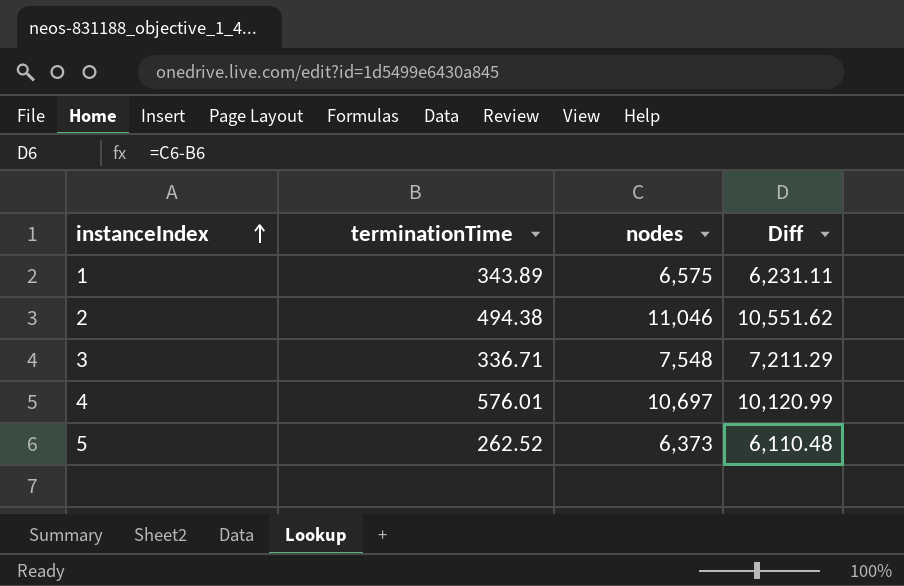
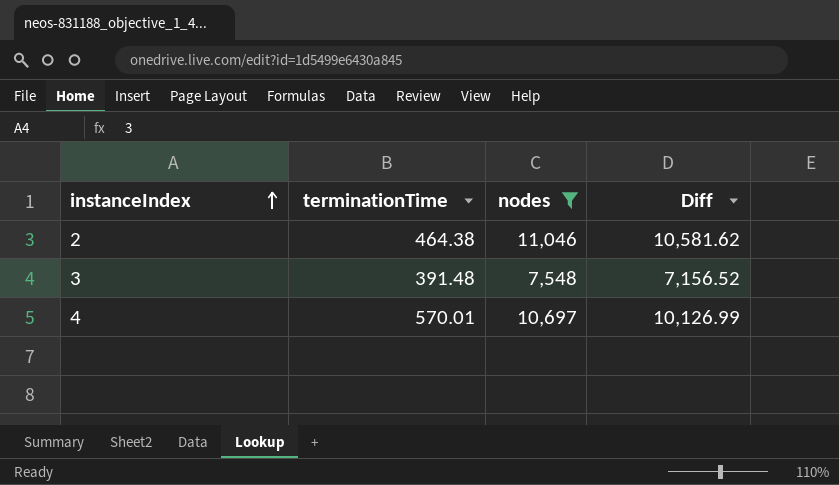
filter: none -> nodes >= 7,548
2 | terminationTime: 494.38 -> 464.38
2 | Diff: 10,551.62 -> 10,581.62
3 | terminationTime: 336.71 -> 391.48
3 | Diff: 7,211.29 -> 7,156.52
4 | terminationTime: 576.01 -> 570.01
4 | Diff: 10,120.99 -> 10,126.99

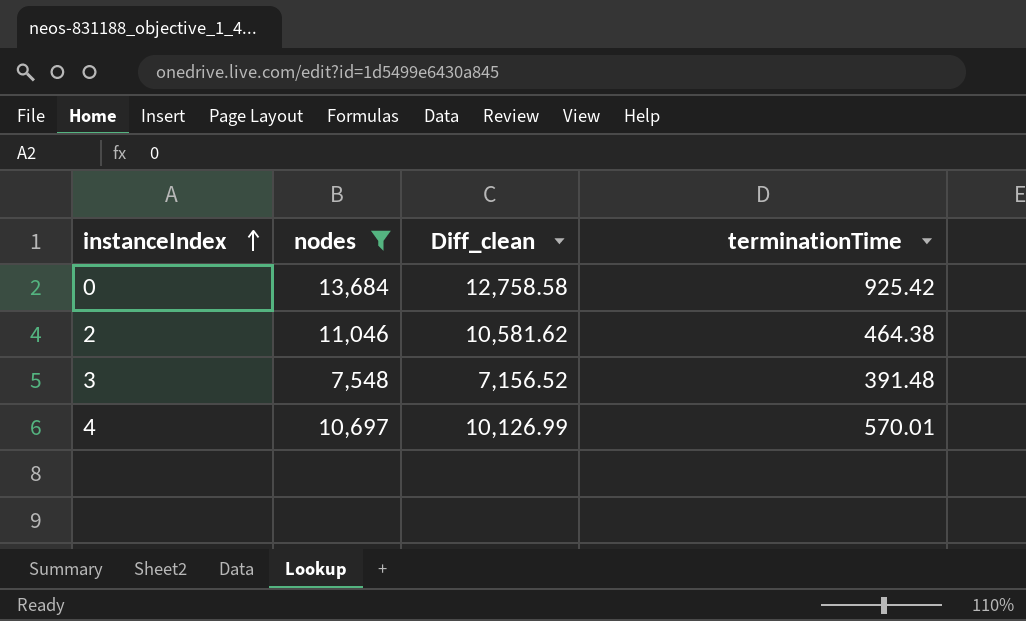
column name: Diff -> Diff_clean
column terminationTime | position: 2 -> 4
row 0: none -> 13,684 | 12,758.58 | 925.42

